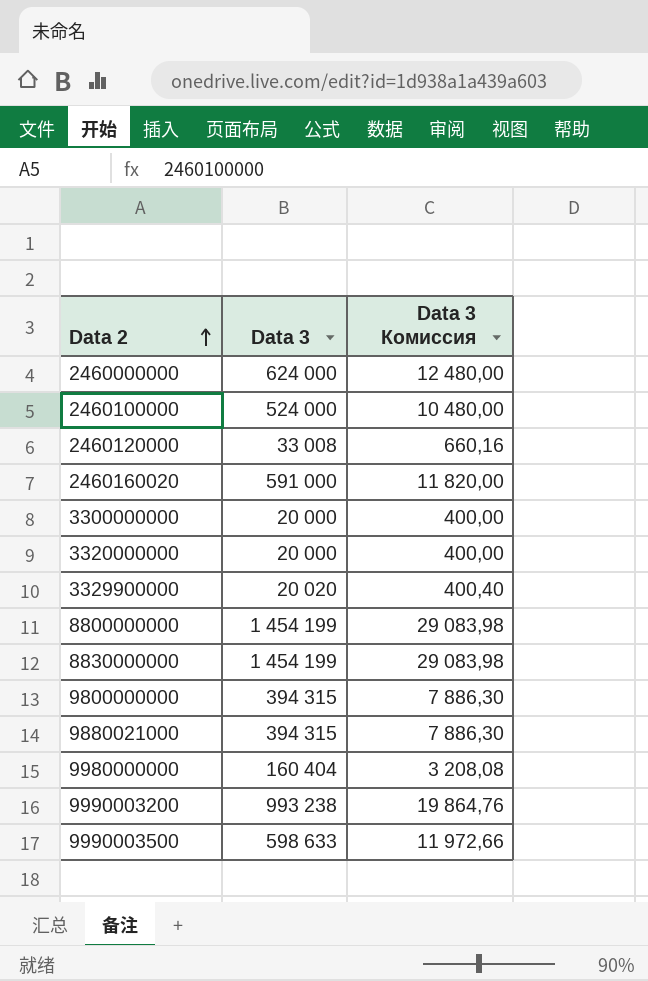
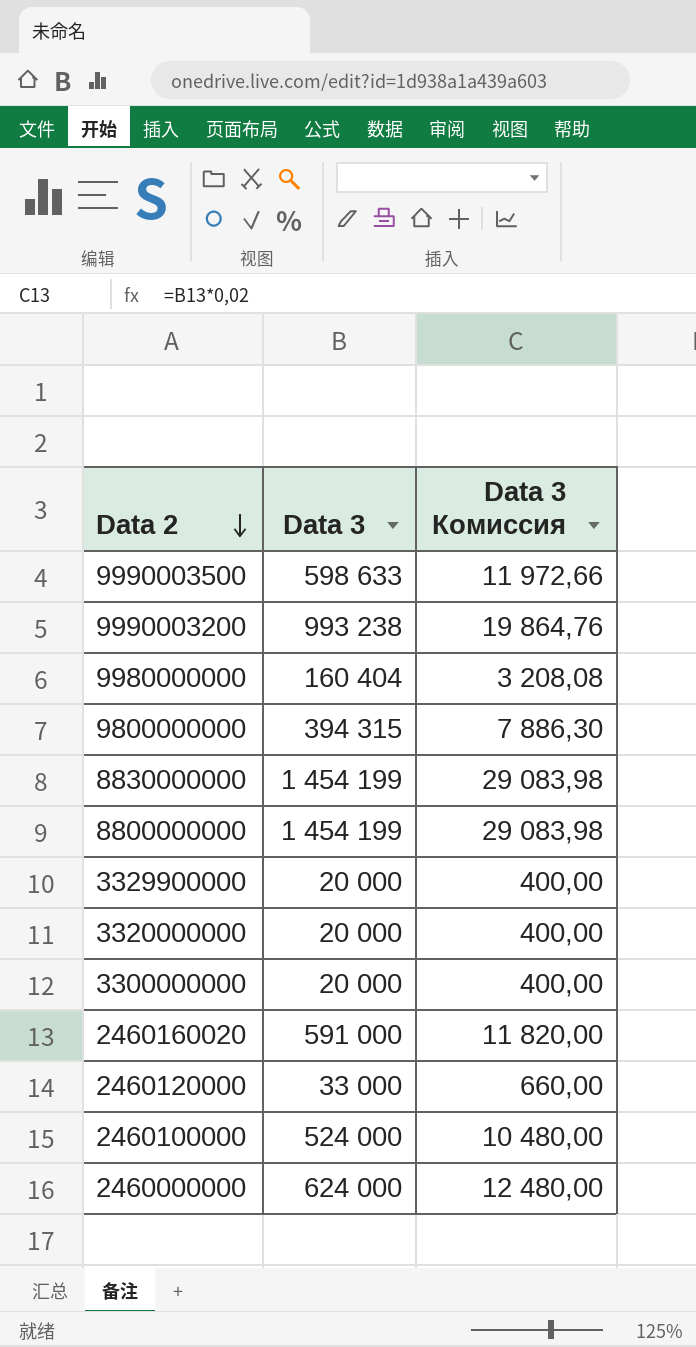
row order: Data 2 ascending -> Data 2 descending
row 9880021000: 394 315 | 7 886,30 -> none
3329900000 | Data 3: 20 020 -> 20 000
3329900000 | Data 3 Комиссия: 400,40 -> 400,00
2460120000 | Data 3: 33 008 -> 33 000
2460120000 | Data 3 Комиссия: 660,16 -> 660,00

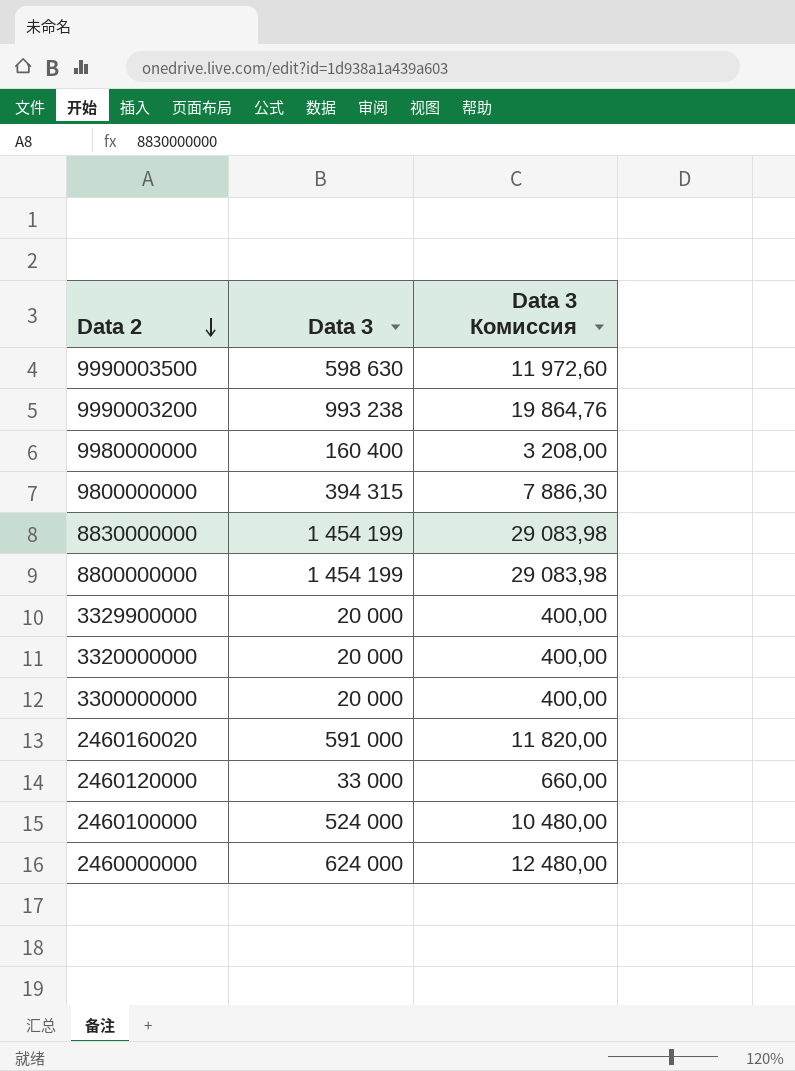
9990003500 | Data 3: 598 633 -> 598 630
9990003500 | Data 3 Комиссия: 11 972,66 -> 11 972,60
9980000000 | Data 3: 160 404 -> 160 400
9980000000 | Data 3 Комиссия: 3 208,08 -> 3 208,00

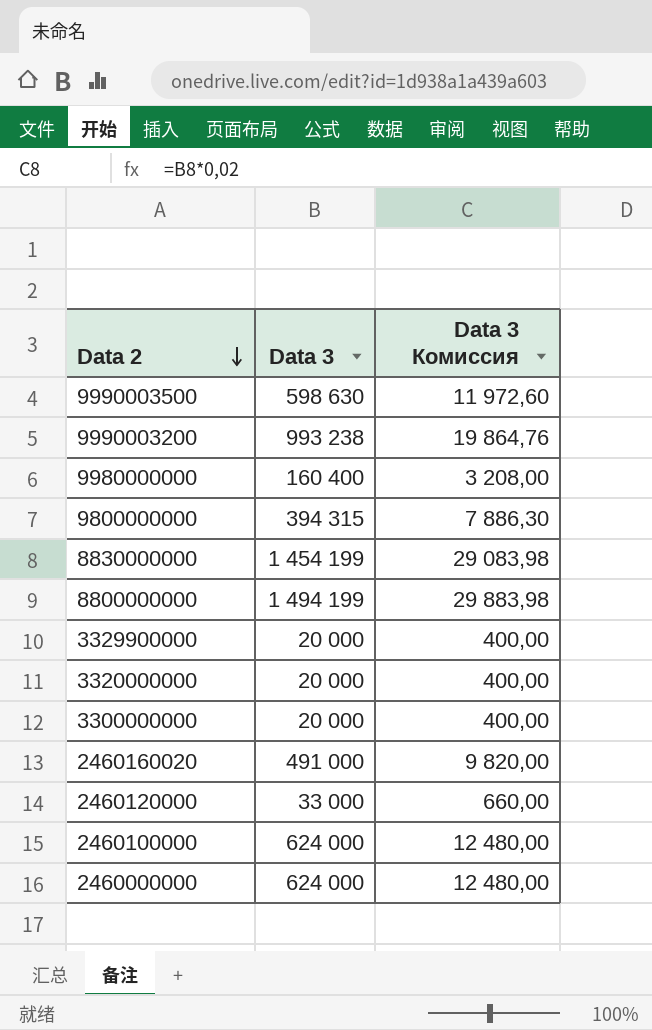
8800000000 | Data 3: 1 454 199 -> 1 494 199
8800000000 | Data 3 Комиссия: 29 083,98 -> 29 883,98
2460160020 | Data 3: 591 000 -> 491 000
2460160020 | Data 3 Комиссия: 11 820,00 -> 9 820,00
2460100000 | Data 3: 524 000 -> 624 000
2460100000 | Data 3 Комиссия: 10 480,00 -> 12 480,00

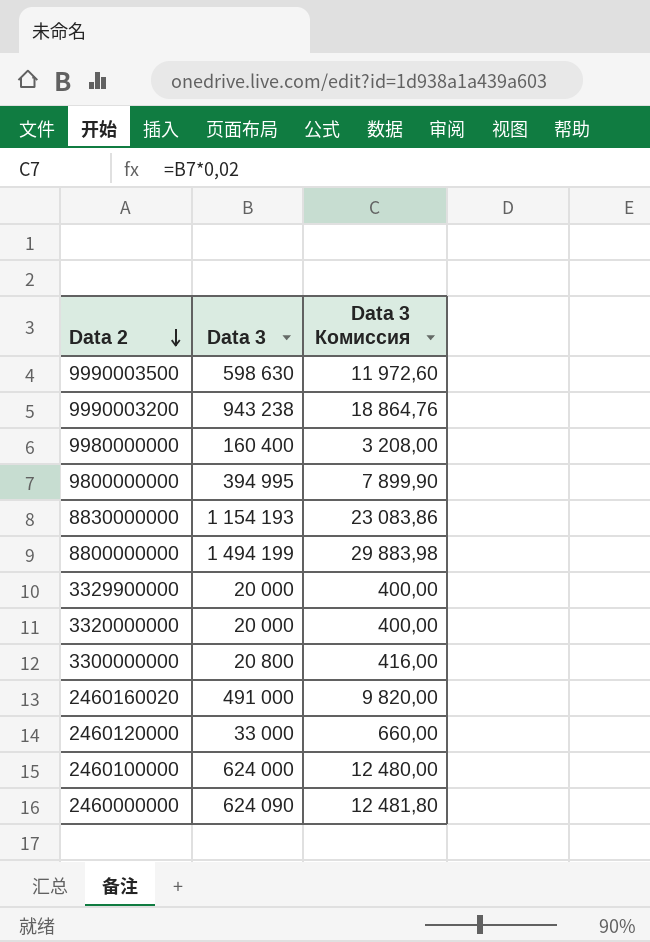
9990003200 | Data 3: 993 238 -> 943 238
9990003200 | Data 3 Комиссия: 19 864,76 -> 18 864,76
9800000000 | Data 3: 394 315 -> 394 995
9800000000 | Data 3 Комиссия: 7 886,30 -> 7 899,90
8830000000 | Data 3: 1 454 199 -> 1 154 193
8830000000 | Data 3 Комиссия: 29 083,98 -> 23 083,86
3300000000 | Data 3: 20 000 -> 20 800
3300000000 | Data 3 Комиссия: 400,00 -> 416,00
2460000000 | Data 3: 624 000 -> 624 090
2460000000 | Data 3 Комиссия: 12 480,00 -> 12 481,80

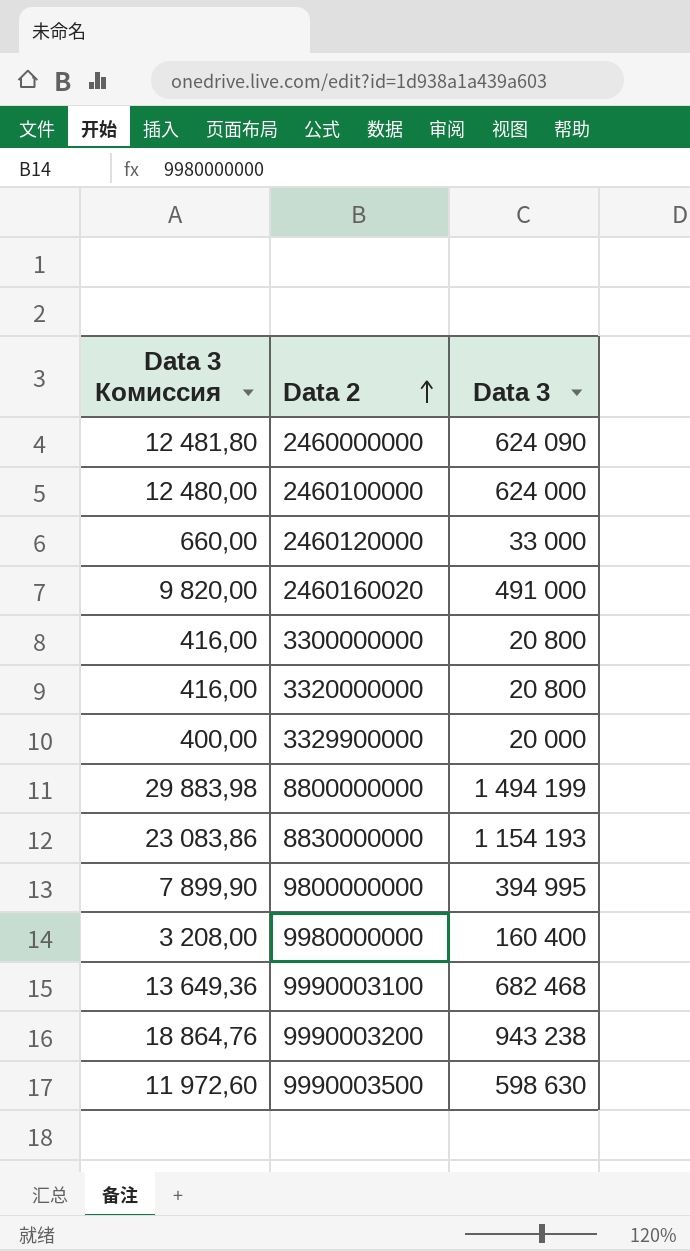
row order: Data 2 descending -> Data 2 ascending
column Data 3 Комиссия | position: 3 -> 1
3320000000 | Data 3 Комиссия: 400,00 -> 416,00
3320000000 | Data 3: 20 000 -> 20 800
row 9990003100: none -> 13 649,36 | 682 468

